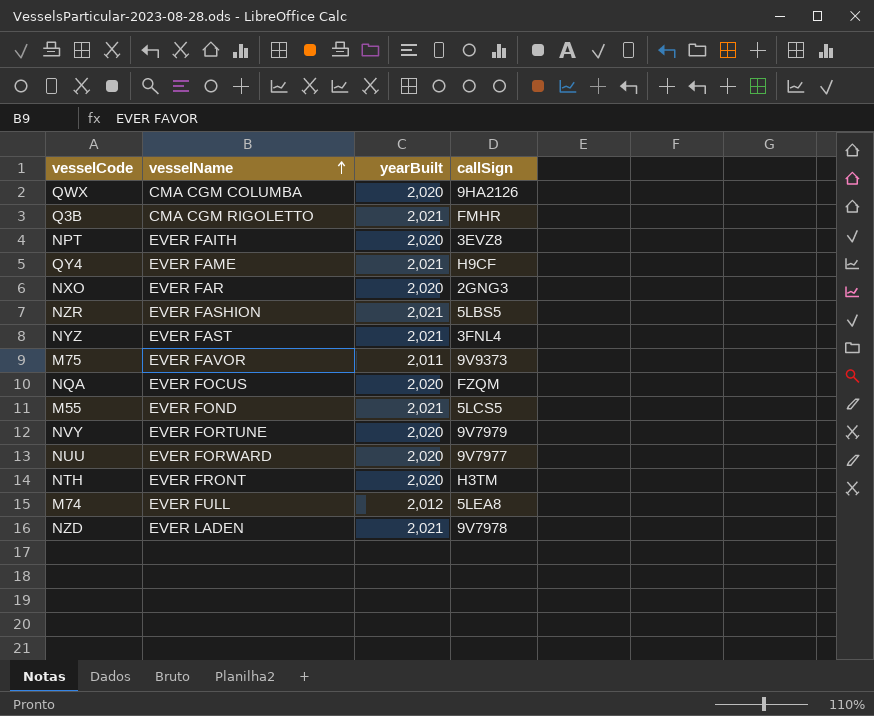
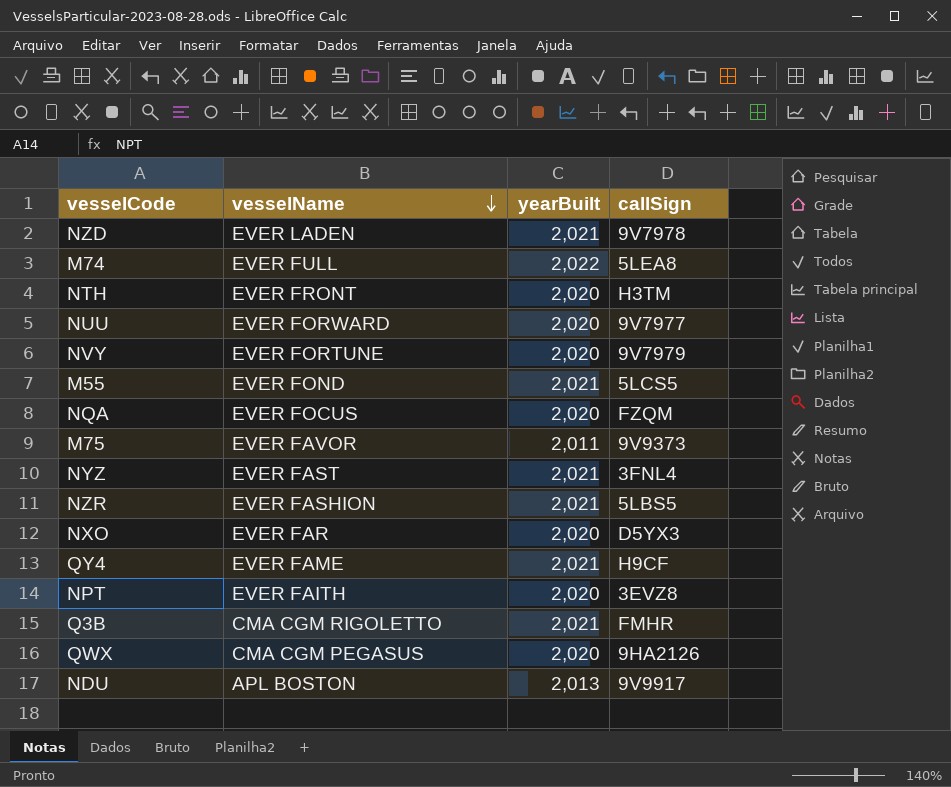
row order: vesselName ascending -> vesselName descending
M74 | yearBuilt: 2,012 -> 2,022
NXO | callSign: 2GNG3 -> D5YX3
QWX | vesselName: CMA CGM COLUMBA -> CMA CGM PEGASUS
row NDU: none -> APL BOSTON | 2,013 | 9V9917

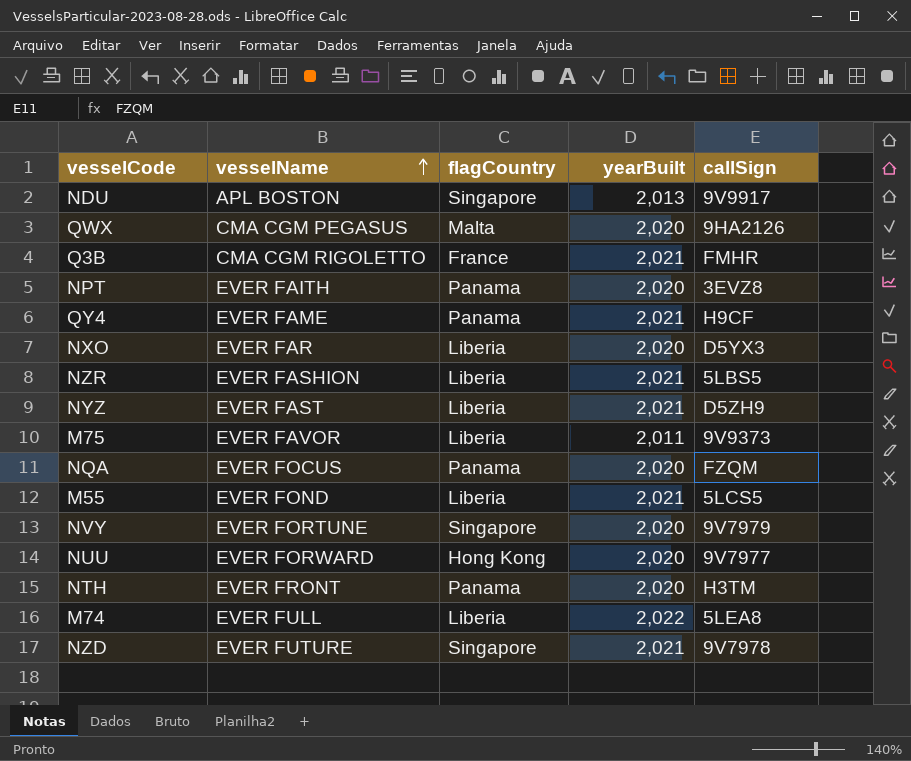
row order: vesselName descending -> vesselName ascending
column flagCountry | position: none -> 3
NYZ | callSign: 3FNL4 -> D5ZH9
NZD | vesselName: EVER LADEN -> EVER FUTURE

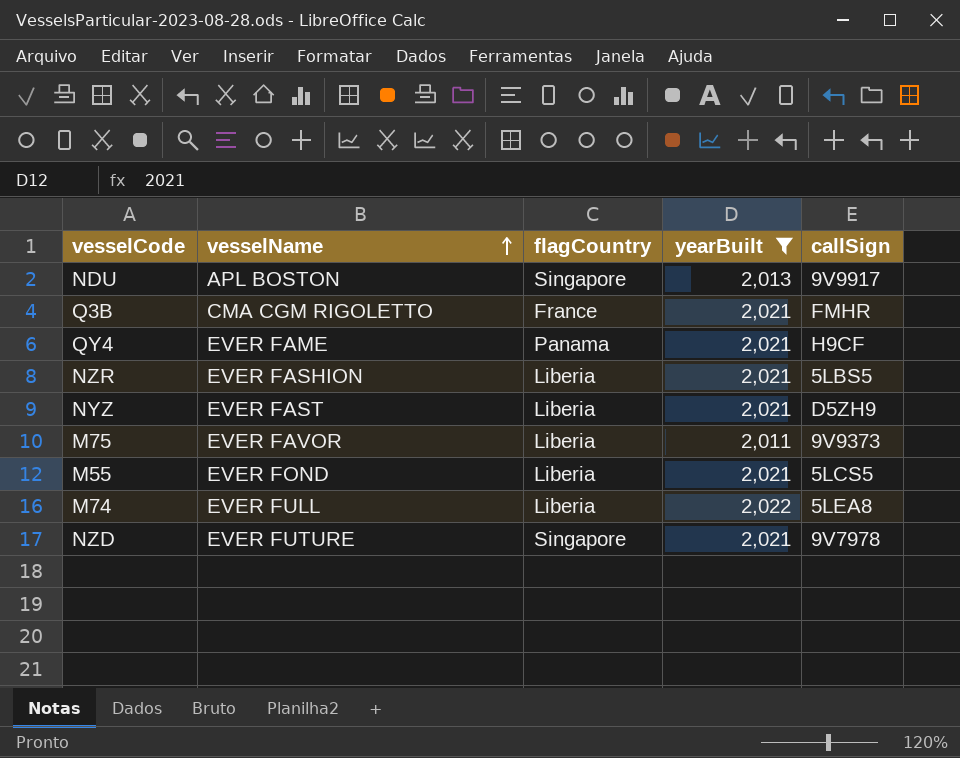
filter: none -> yearBuilt != 2,020

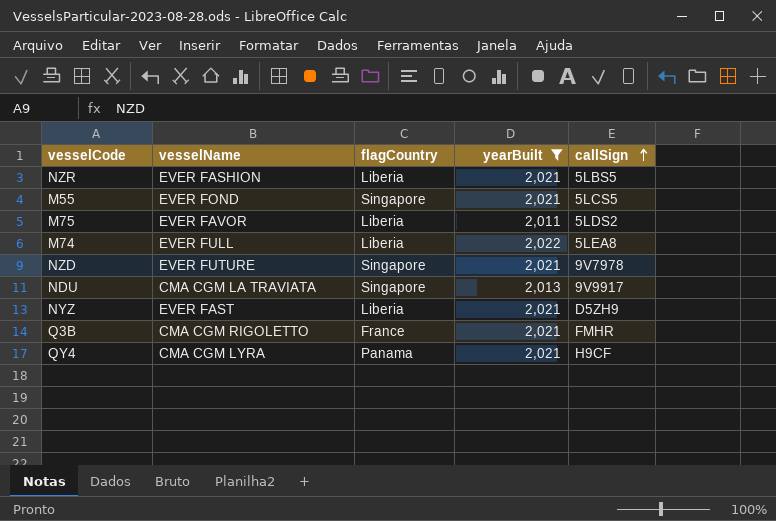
row order: vesselName ascending -> callSign ascending
M55 | flagCountry: Liberia -> Singapore
M75 | callSign: 9V9373 -> 5LDS2
NDU | vesselName: APL BOSTON -> CMA CGM LA TRAVIATA
QY4 | vesselName: EVER FAME -> CMA CGM LYRA

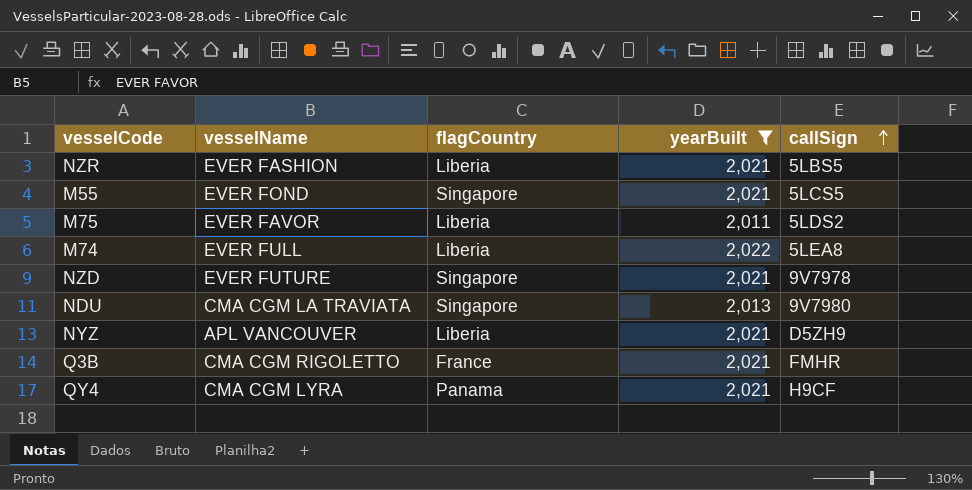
NDU | callSign: 9V9917 -> 9V7980
NYZ | vesselName: EVER FAST -> APL VANCOUVER

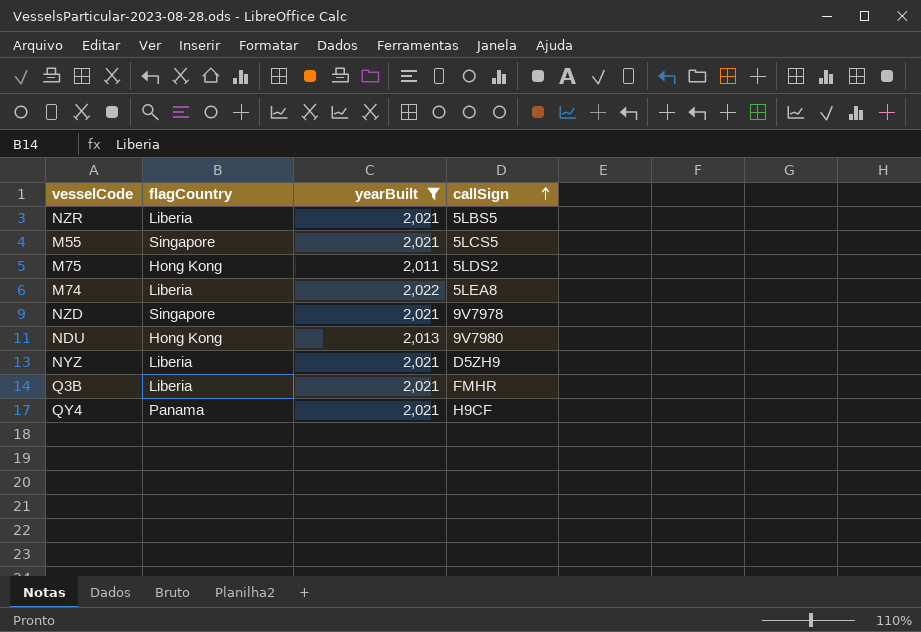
column vesselName | position: 2 -> none
M75 | flagCountry: Liberia -> Hong Kong
NDU | flagCountry: Singapore -> Hong Kong
Q3B | flagCountry: France -> Liberia

